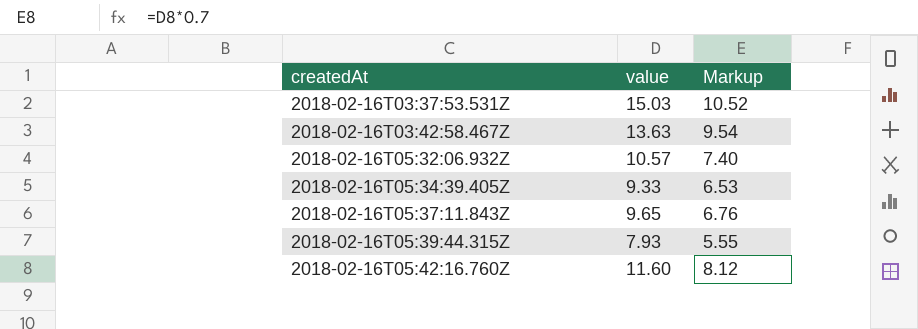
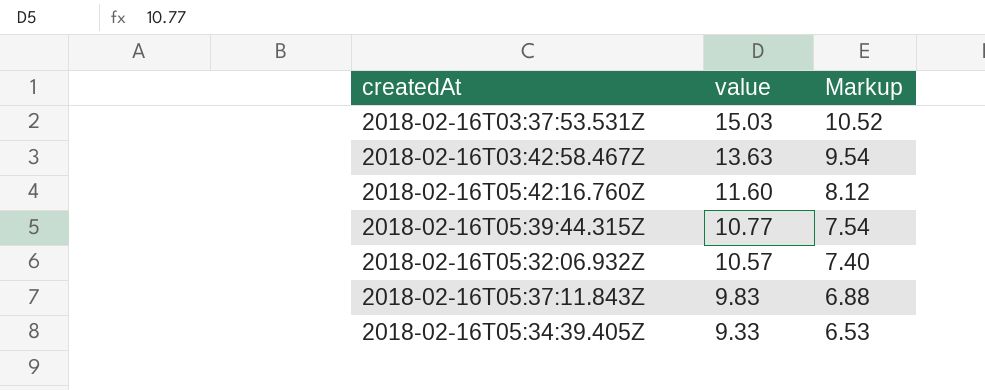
row order: createdAt ascending -> value descending
2018-02-16T05:39:44.315Z | value: 7.93 -> 10.77
2018-02-16T05:39:44.315Z | Markup: 5.55 -> 7.54
2018-02-16T05:37:11.843Z | value: 9.65 -> 9.83
2018-02-16T05:37:11.843Z | Markup: 6.76 -> 6.88

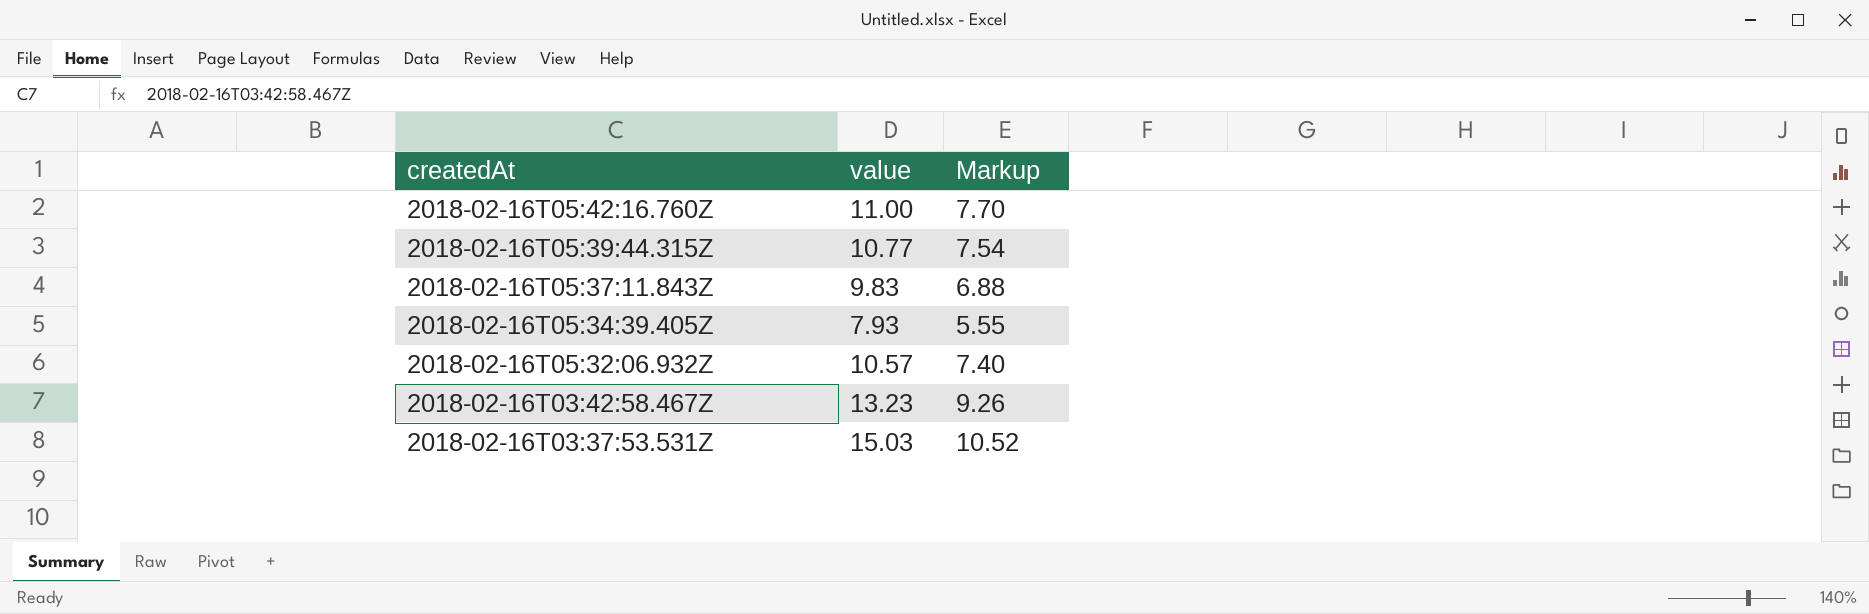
row order: value descending -> createdAt descending
2018-02-16T05:42:16.760Z | value: 11.60 -> 11.00
2018-02-16T05:42:16.760Z | Markup: 8.12 -> 7.70
2018-02-16T05:34:39.405Z | value: 9.33 -> 7.93
2018-02-16T05:34:39.405Z | Markup: 6.53 -> 5.55
2018-02-16T03:42:58.467Z | value: 13.63 -> 13.23
2018-02-16T03:42:58.467Z | Markup: 9.54 -> 9.26

